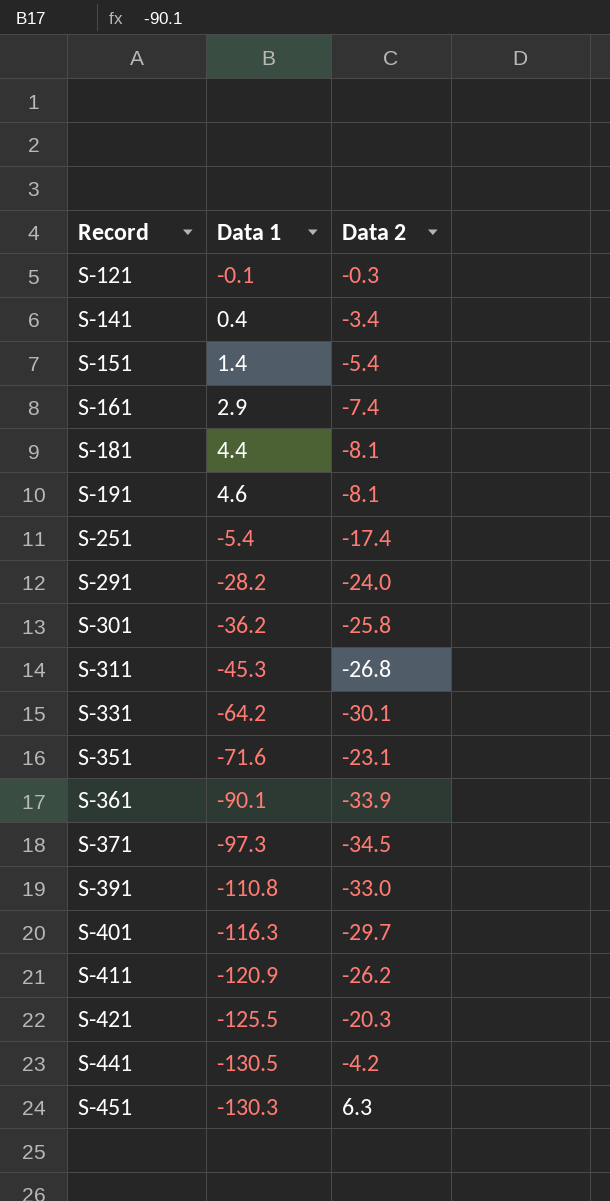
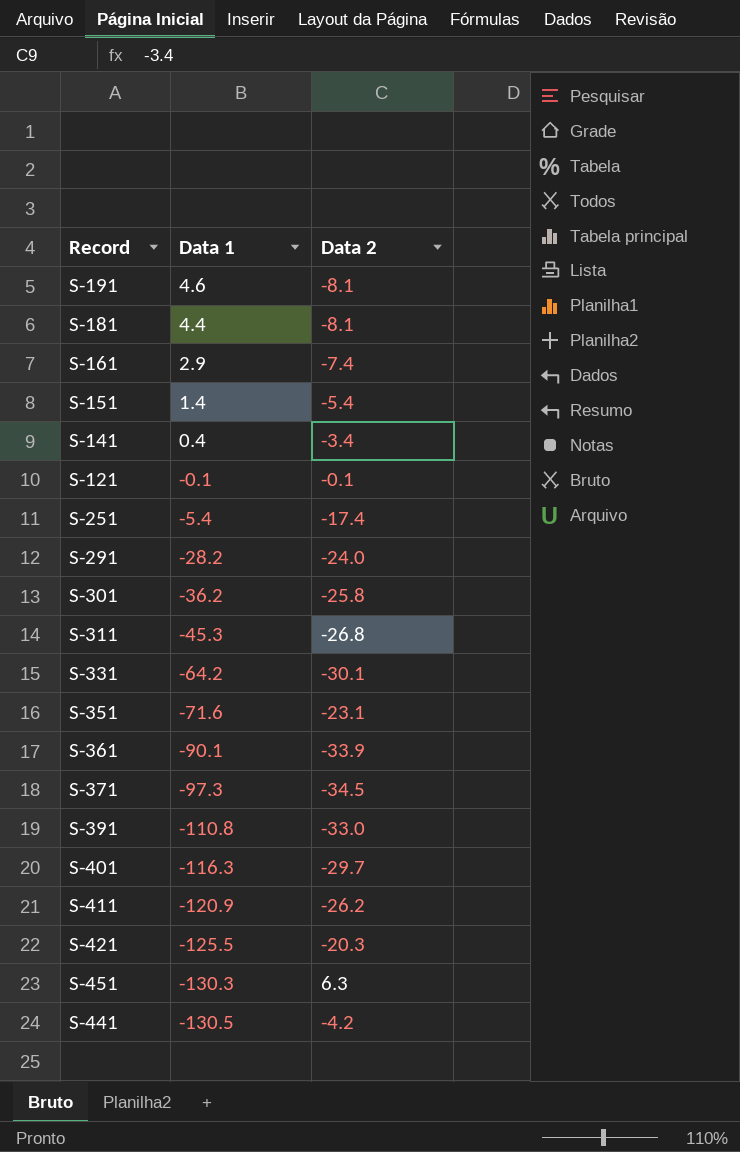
row order: Record ascending -> Data 1 descending
S-121 | Data 2: -0.3 -> -0.1

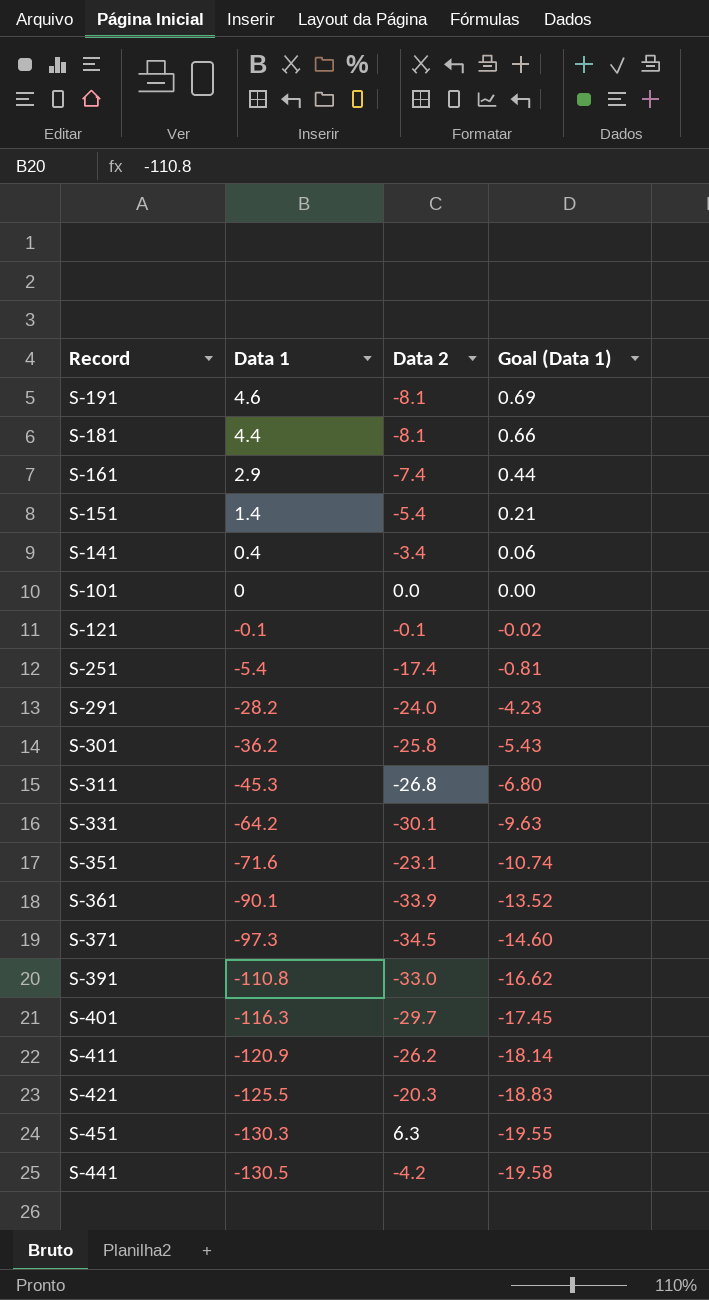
column Goal (Data 1) | formula: none -> [Data 1] * 0.15
row S-101: none -> 0 | 0.0 | 0.00

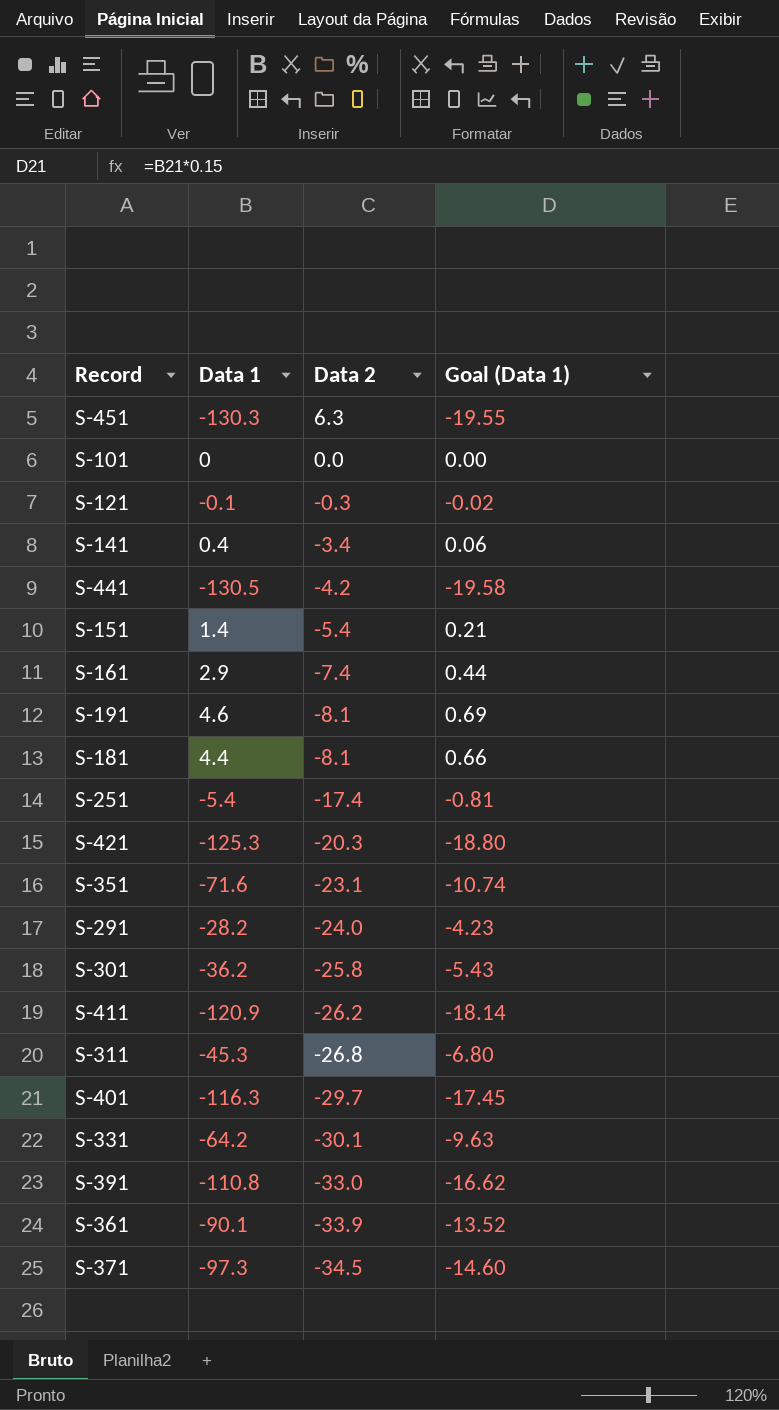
row order: Data 1 descending -> Data 2 descending
S-121 | Data 2: -0.1 -> -0.3
S-421 | Data 1: -125.5 -> -125.3
S-421 | Goal (Data 1): -18.83 -> -18.80

